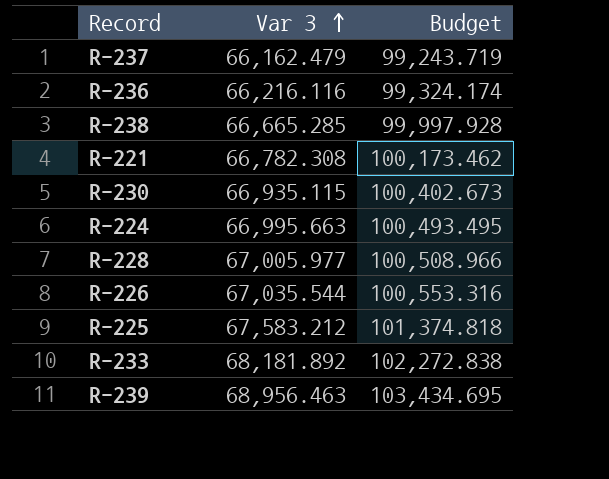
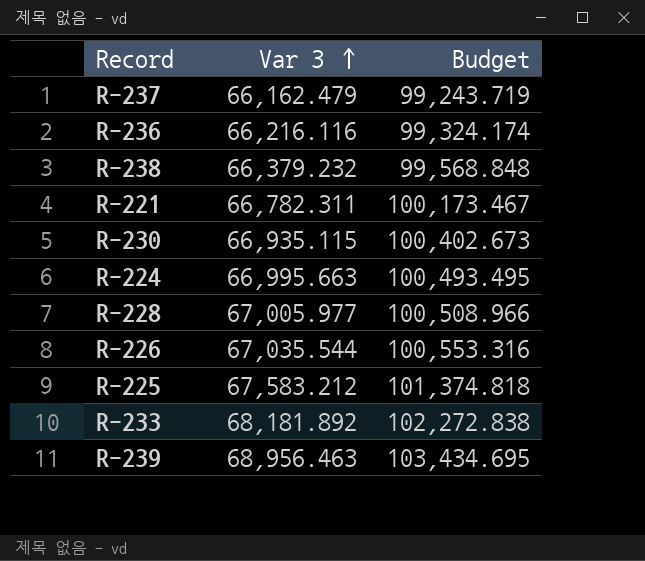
R-238 | Var 3: 66,665.285 -> 66,379.232
R-238 | Budget: 99,997.928 -> 99,568.848
R-221 | Var 3: 66,782.308 -> 66,782.311
R-221 | Budget: 100,173.462 -> 100,173.467

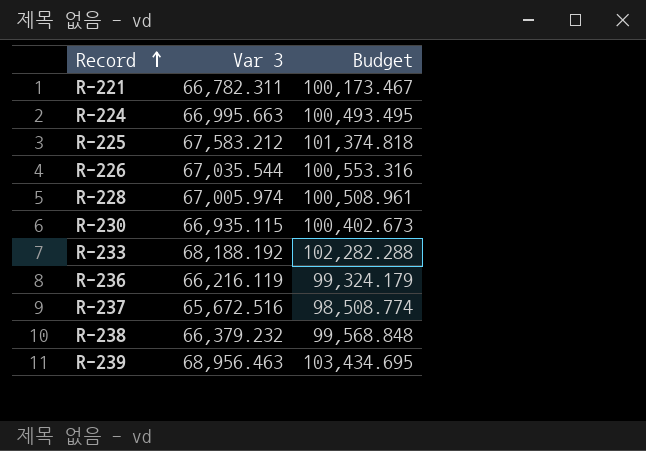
row order: Var 3 ascending -> Record ascending
R-228 | Var 3: 67,005.977 -> 67,005.974
R-228 | Budget: 100,508.966 -> 100,508.961
R-233 | Var 3: 68,181.892 -> 68,188.192
R-233 | Budget: 102,272.838 -> 102,282.288
R-236 | Var 3: 66,216.116 -> 66,216.119
R-236 | Budget: 99,324.174 -> 99,324.179
R-237 | Var 3: 66,162.479 -> 65,672.516
R-237 | Budget: 99,243.719 -> 98,508.774

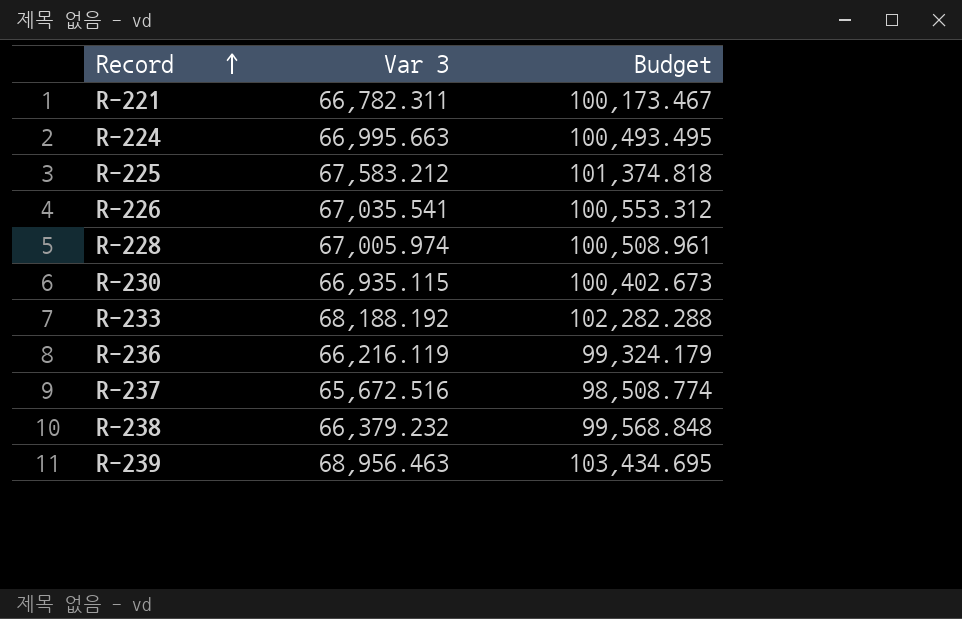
R-226 | Var 3: 67,035.544 -> 67,035.541
R-226 | Budget: 100,553.316 -> 100,553.312

